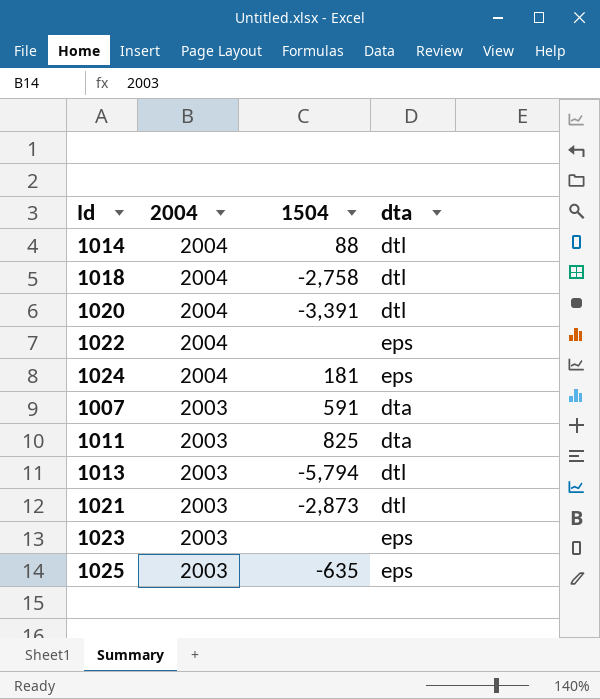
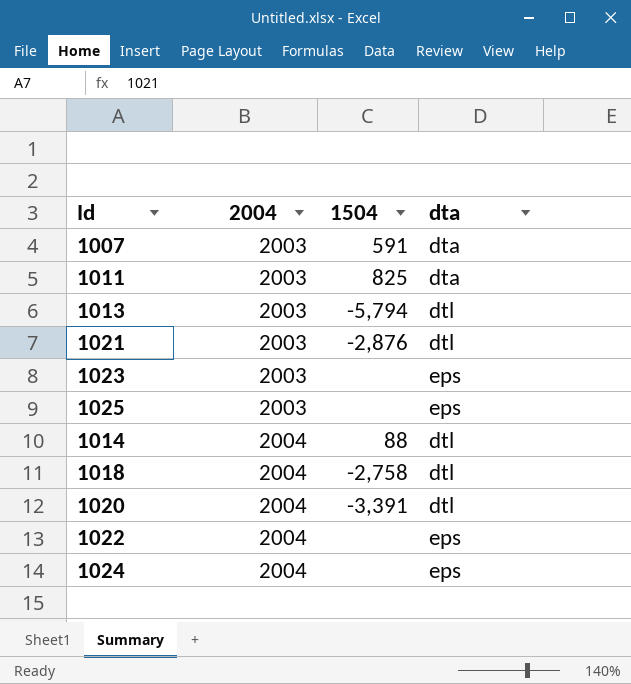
row order: 2004 descending -> 2004 ascending
1021 | 1504: -2,873 -> -2,876
1025 | 1504: -635 -> none
1024 | 1504: 181 -> none

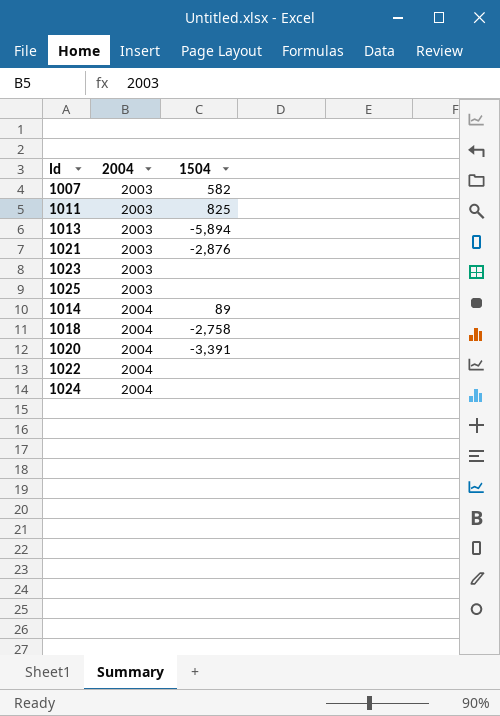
column dta | position: 4 -> none
1007 | 1504: 591 -> 582
1013 | 1504: -5,794 -> -5,894
1014 | 1504: 88 -> 89

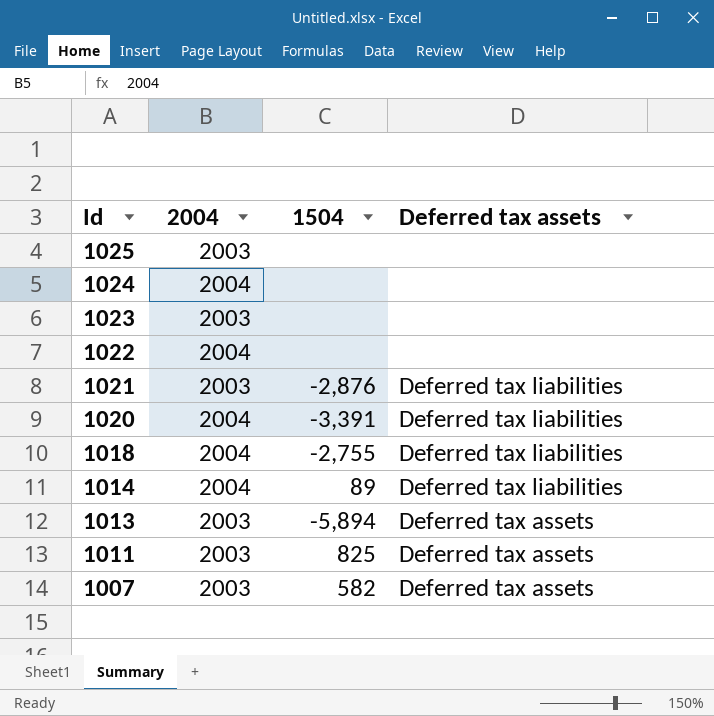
row order: 2004 ascending -> Id descending
column Deferred tax assets | position: none -> 4
1018 | 1504: -2,758 -> -2,755

